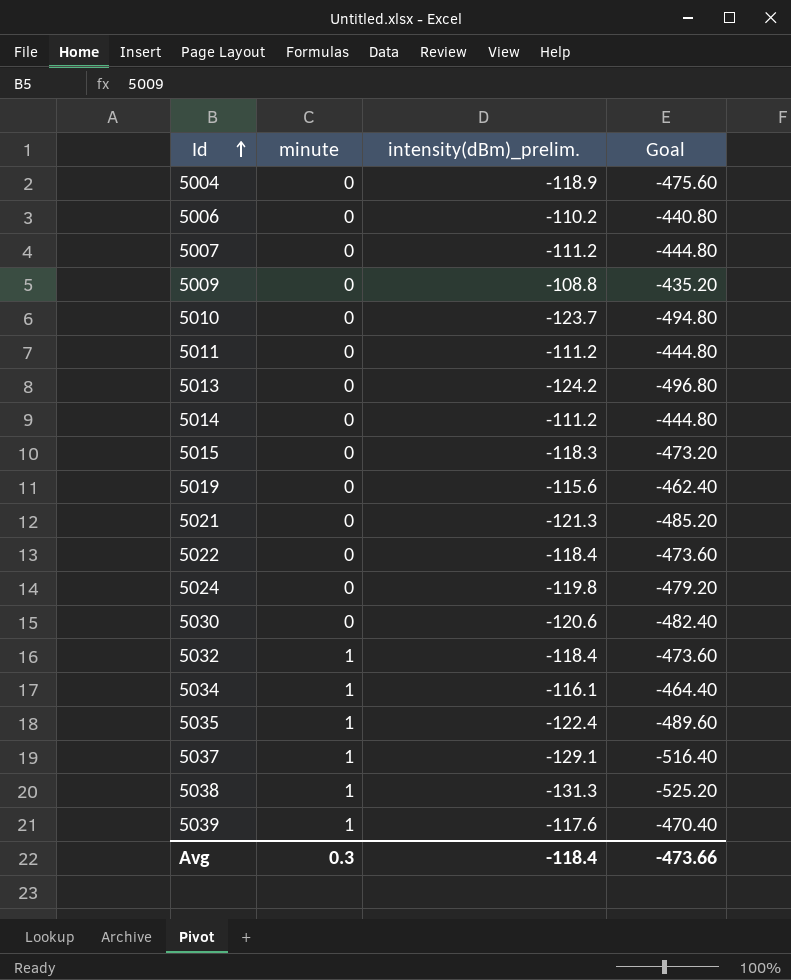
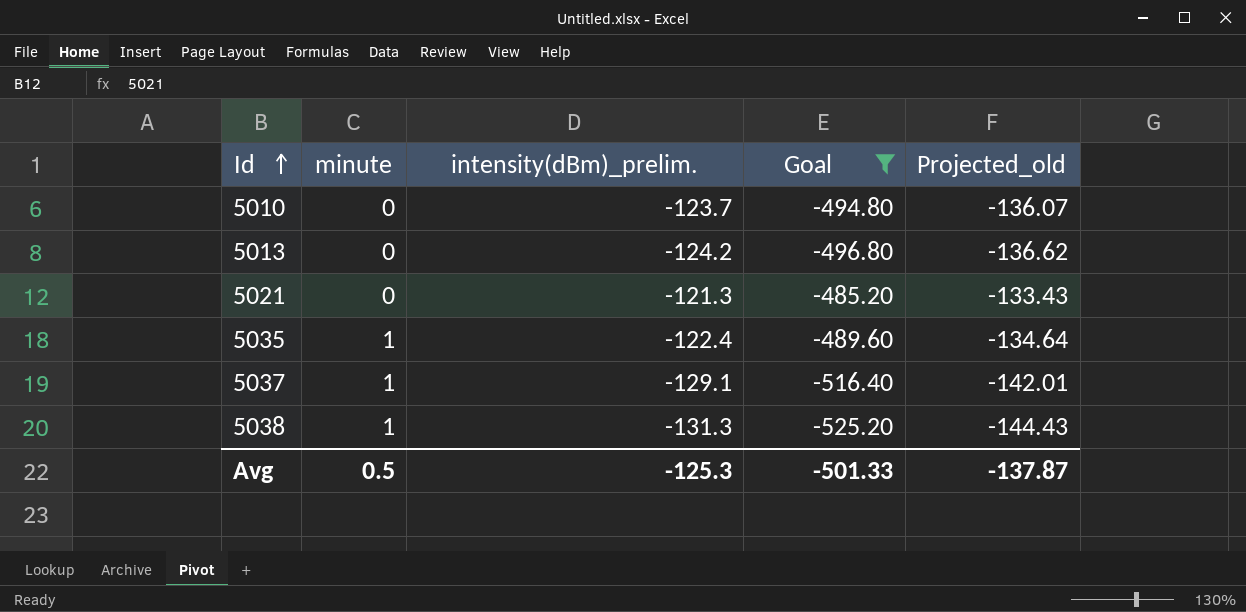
filter: none -> Goal <= -485.20
column Projected_old | formula: none -> [intensity(dBm)_prelim.] * 1.1
Avg | minute: 0.3 -> 0.5
Avg | intensity(dBm)_prelim.: -118.4 -> -125.3
Avg | Goal: -473.66 -> -501.33

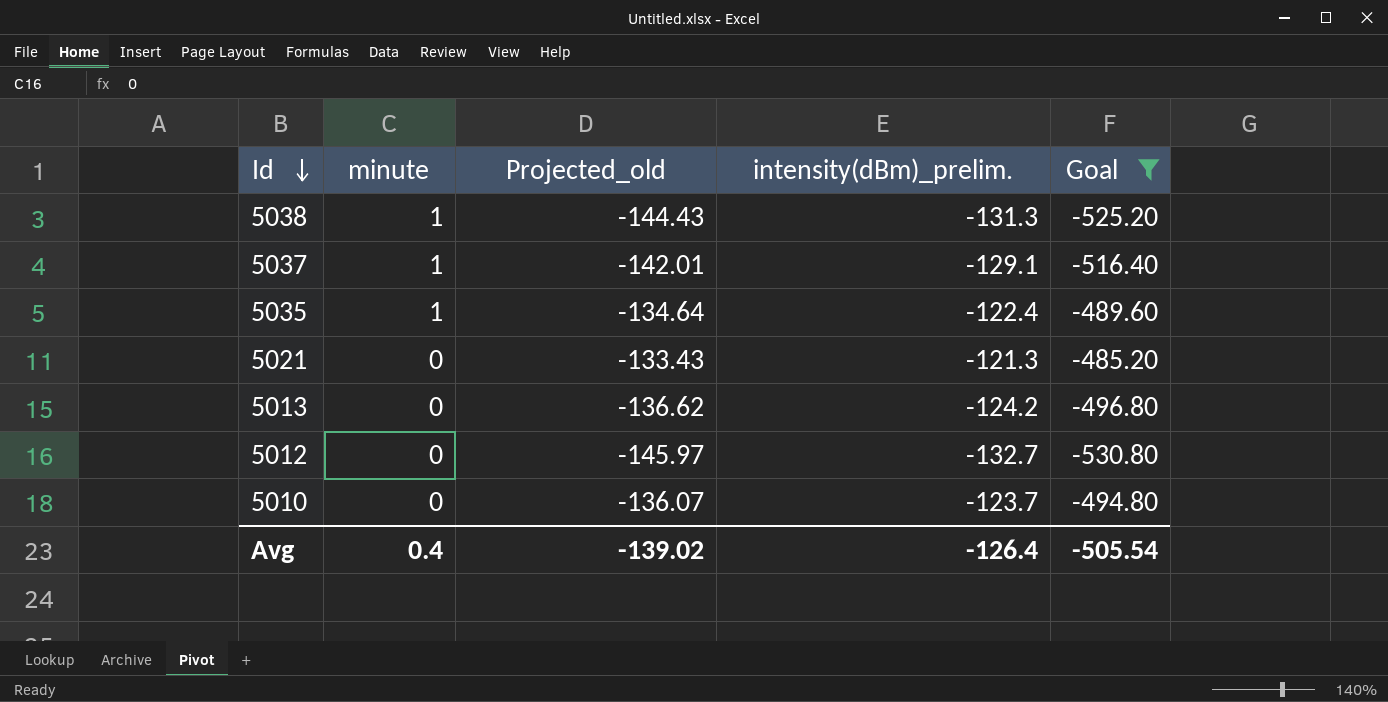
row order: Id ascending -> Id descending
column Projected_old | position: 5 -> 3
row 5012: none -> 0 | -145.97 | -132.7 | -530.80
Avg | minute: 0.5 -> 0.4
Avg | Projected_old: -137.87 -> -139.02
Avg | intensity(dBm)_prelim.: -125.3 -> -126.4
Avg | Goal: -501.33 -> -505.54

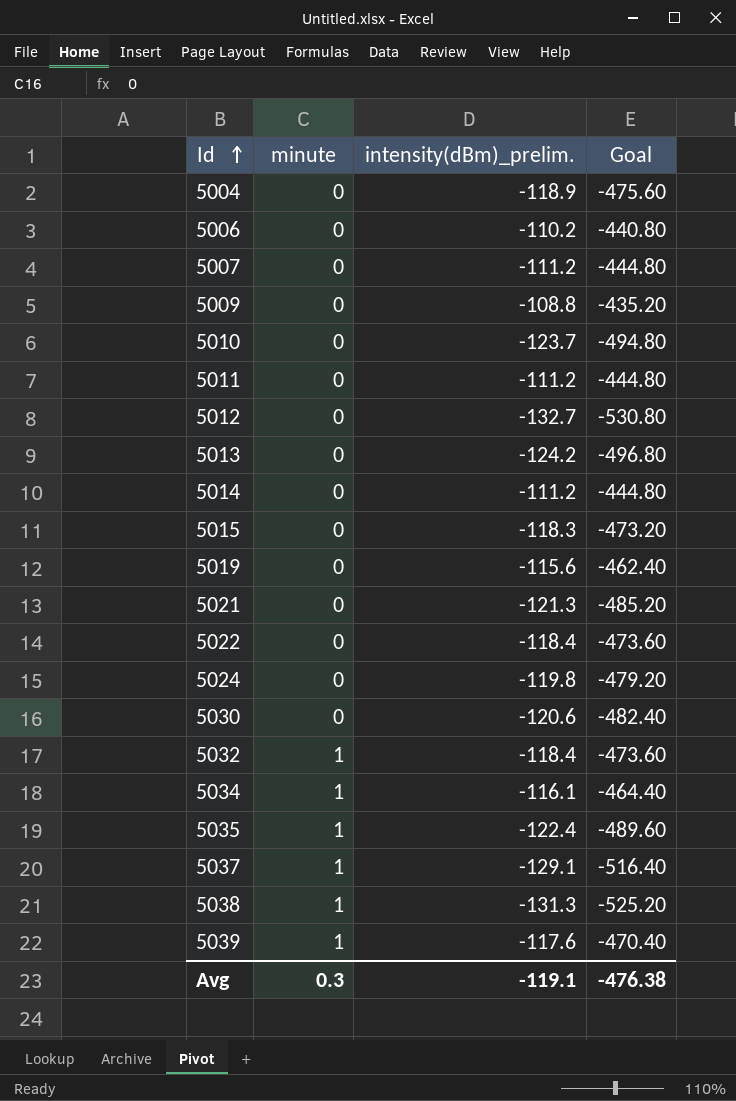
filter: Goal <= -485.20 -> none
row order: Id descending -> Id ascending
column Projected_old | formula: [intensity(dBm)_prelim.] * 1.1 -> none
Avg | minute: 0.4 -> 0.3
Avg | intensity(dBm)_prelim.: -126.4 -> -119.1
Avg | Goal: -505.54 -> -476.38

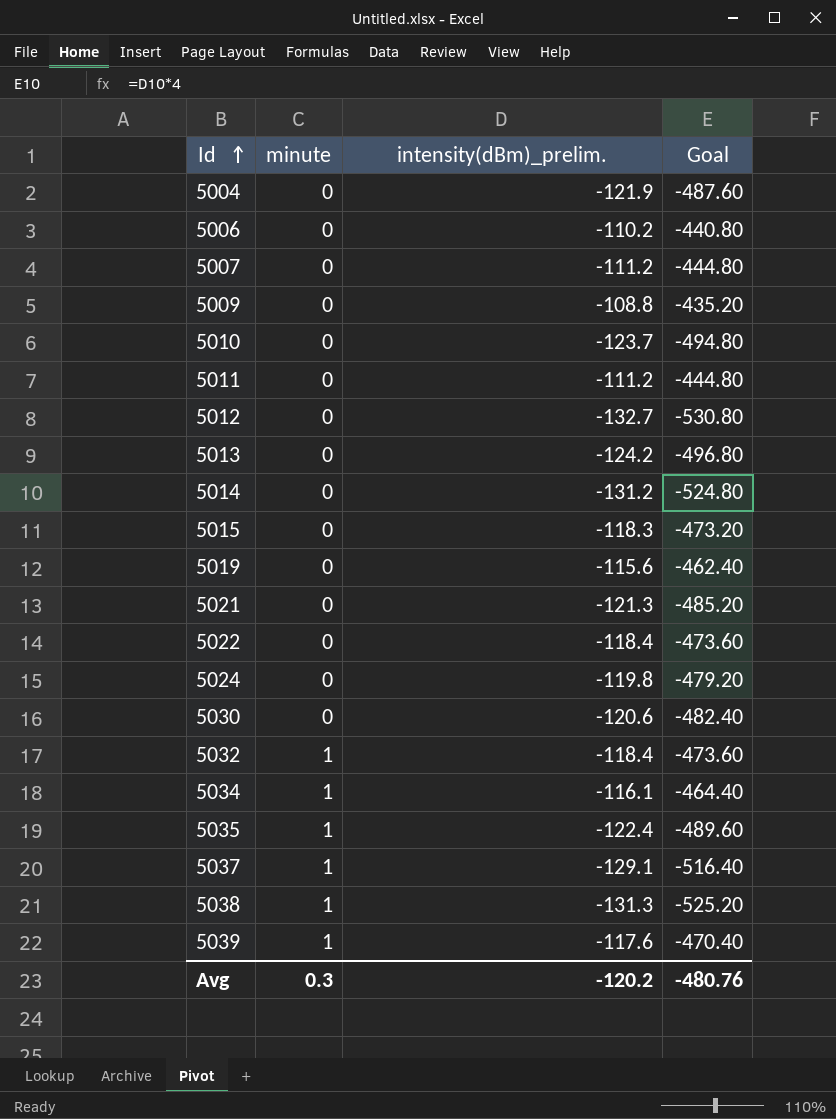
5004 | intensity(dBm)_prelim.: -118.9 -> -121.9
5004 | Goal: -475.60 -> -487.60
5014 | intensity(dBm)_prelim.: -111.2 -> -131.2
5014 | Goal: -444.80 -> -524.80
Avg | intensity(dBm)_prelim.: -119.1 -> -120.2
Avg | Goal: -476.38 -> -480.76

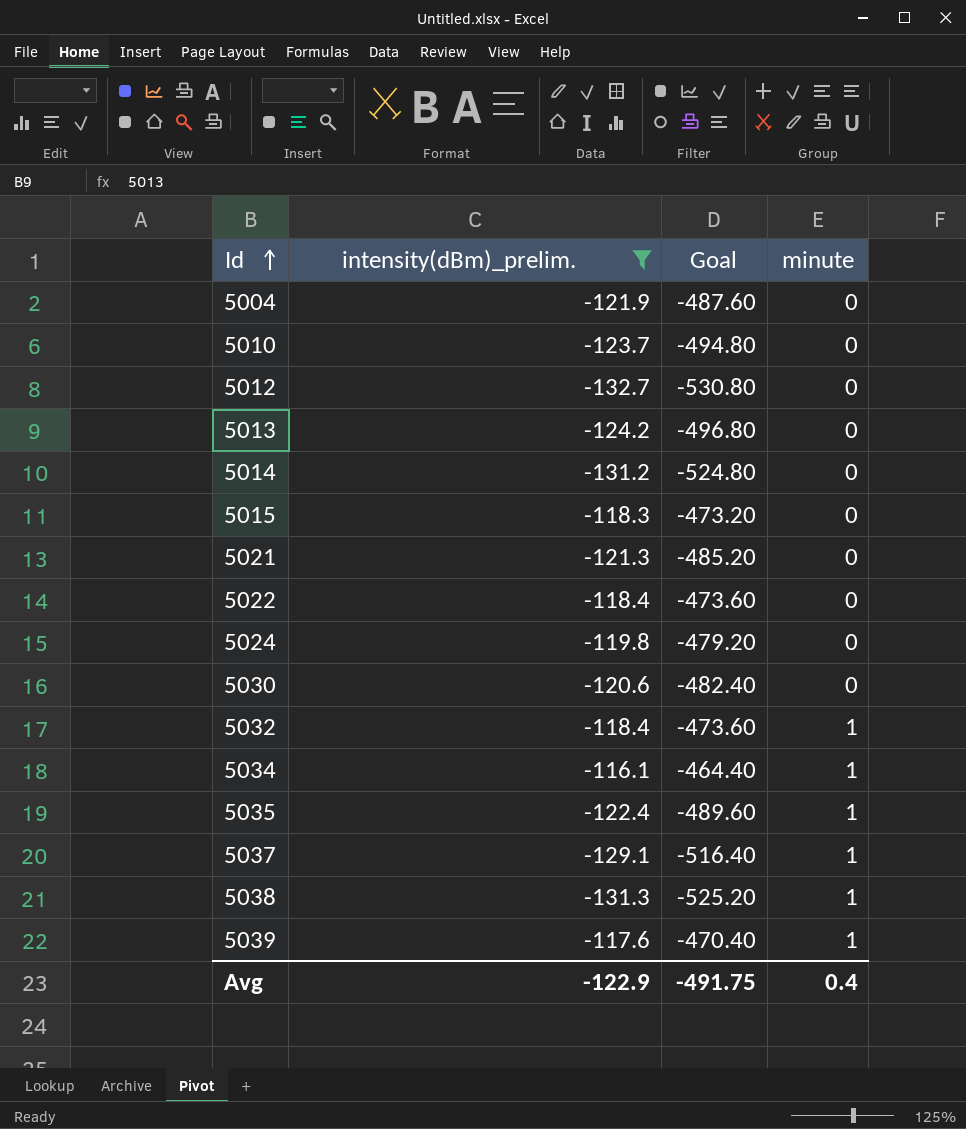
filter: none -> intensity(dBm)_prelim. <= -116.1
column minute | position: 2 -> 4
Avg | intensity(dBm)_prelim.: -120.2 -> -122.9
Avg | Goal: -480.76 -> -491.75
Avg | minute: 0.3 -> 0.4

